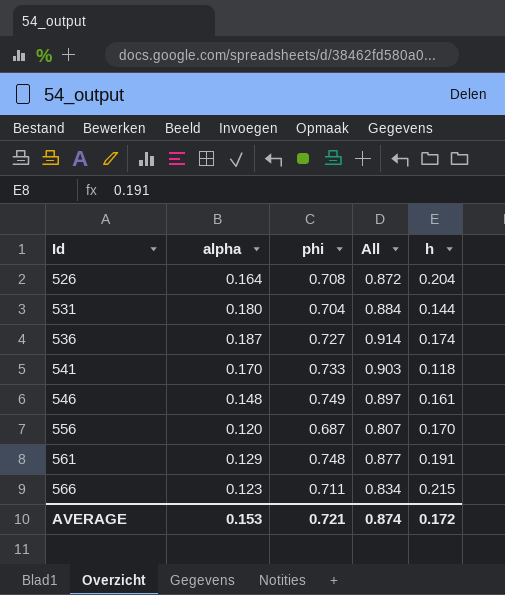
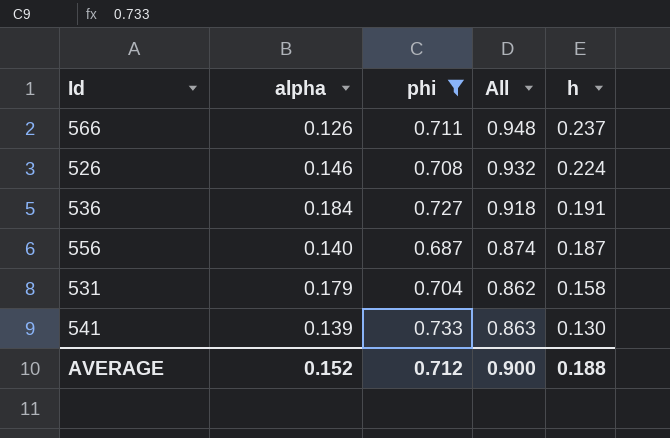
filter: none -> phi <= 0.733
row order: Id ascending -> h descending
column All | formula: [alpha] + [phi] -> [phi] + [h]
566 | alpha: 0.123 -> 0.126
566 | h: 0.215 -> 0.237
526 | alpha: 0.164 -> 0.146
526 | h: 0.204 -> 0.224
536 | alpha: 0.187 -> 0.184
536 | h: 0.174 -> 0.191
556 | alpha: 0.120 -> 0.140
556 | h: 0.170 -> 0.187
531 | alpha: 0.180 -> 0.179
531 | h: 0.144 -> 0.158
541 | alpha: 0.170 -> 0.139
541 | h: 0.118 -> 0.130
AVERAGE | alpha: 0.153 -> 0.152
AVERAGE | phi: 0.721 -> 0.712
AVERAGE | All: 0.874 -> 0.900
AVERAGE | h: 0.172 -> 0.188

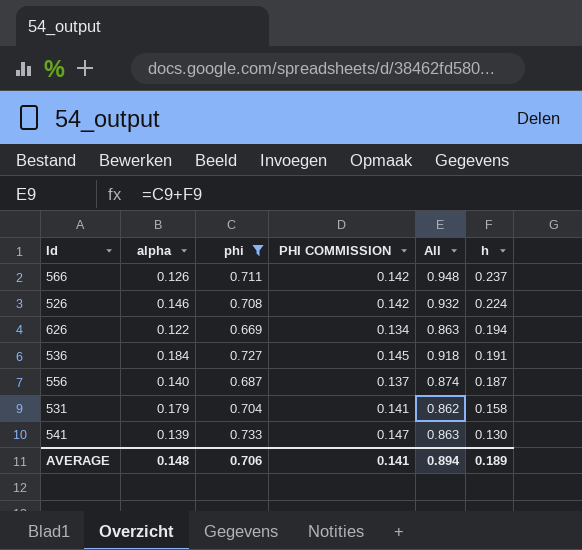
column PHI COMMISSION | formula: none -> [phi] * 0.2
row 626: none -> 0.122 | 0.669 | 0.134 | 0.863 | 0.194
AVERAGE | alpha: 0.152 -> 0.148
AVERAGE | phi: 0.712 -> 0.706
AVERAGE | All: 0.900 -> 0.894
AVERAGE | h: 0.188 -> 0.189

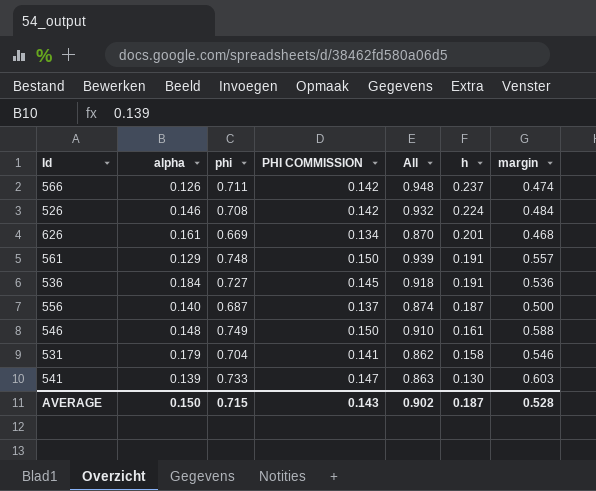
filter: phi <= 0.733 -> none
column margin | formula: none -> [phi] - [h]
626 | alpha: 0.122 -> 0.161
626 | All: 0.863 -> 0.870
626 | h: 0.194 -> 0.201
AVERAGE | alpha: 0.148 -> 0.150
AVERAGE | phi: 0.706 -> 0.715
AVERAGE | PHI COMMISSION: 0.141 -> 0.143
AVERAGE | All: 0.894 -> 0.902
AVERAGE | h: 0.189 -> 0.187

